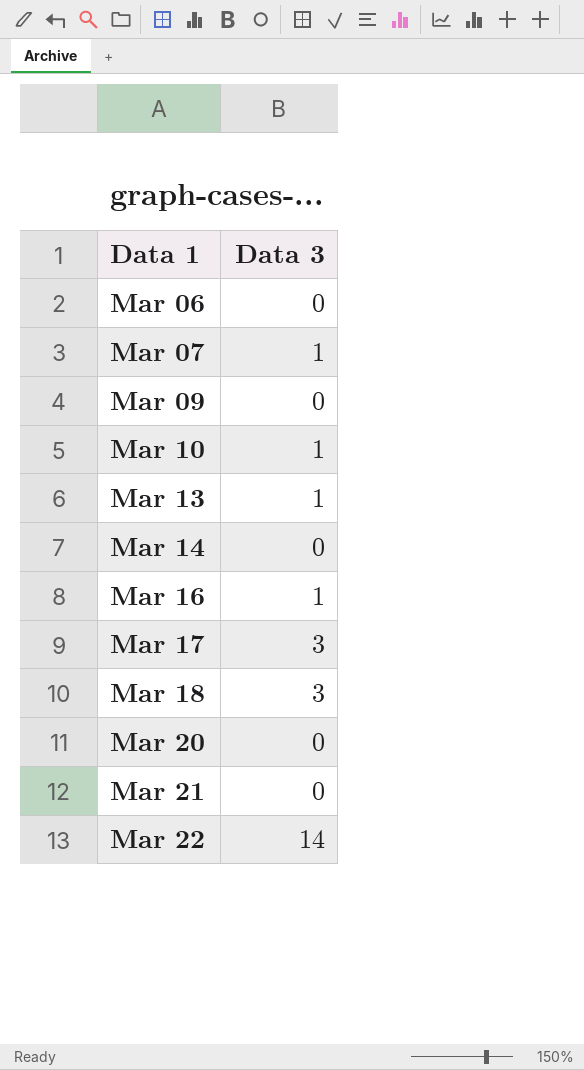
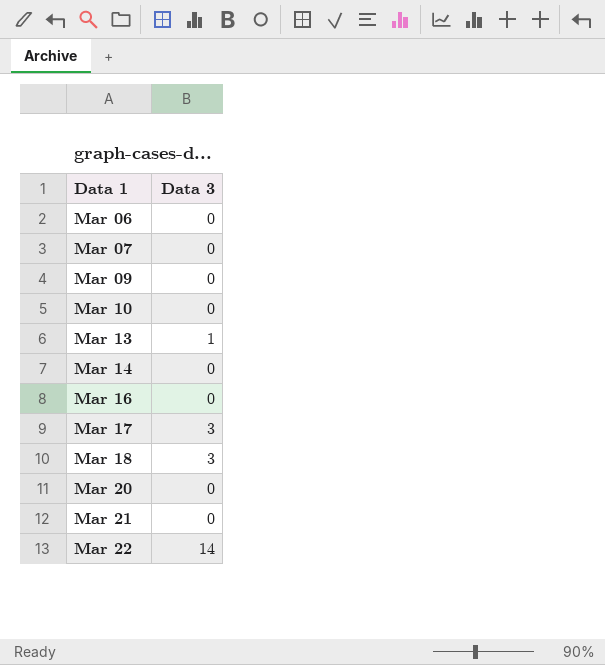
Mar 07 | Data 3: 1 -> 0
Mar 10 | Data 3: 1 -> 0
Mar 16 | Data 3: 1 -> 0

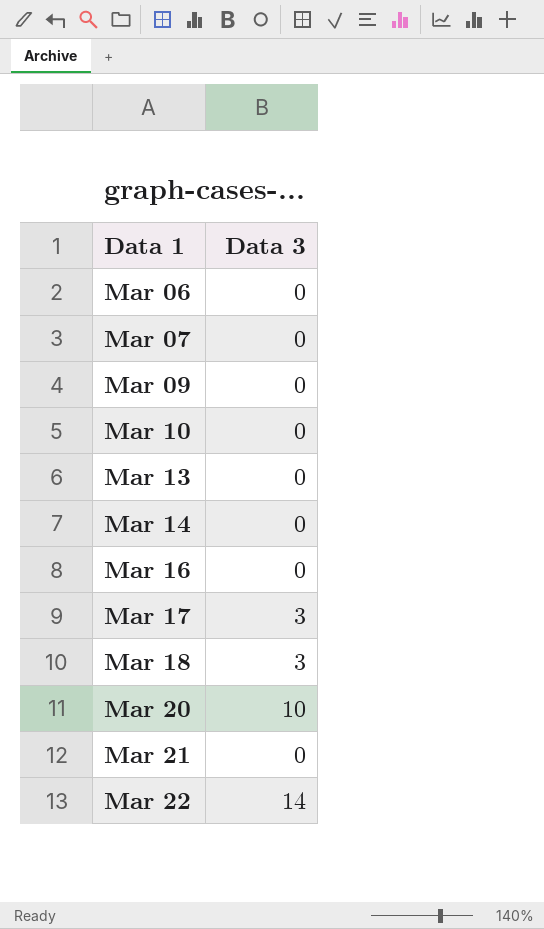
Mar 13 | Data 3: 1 -> 0
Mar 20 | Data 3: 0 -> 10

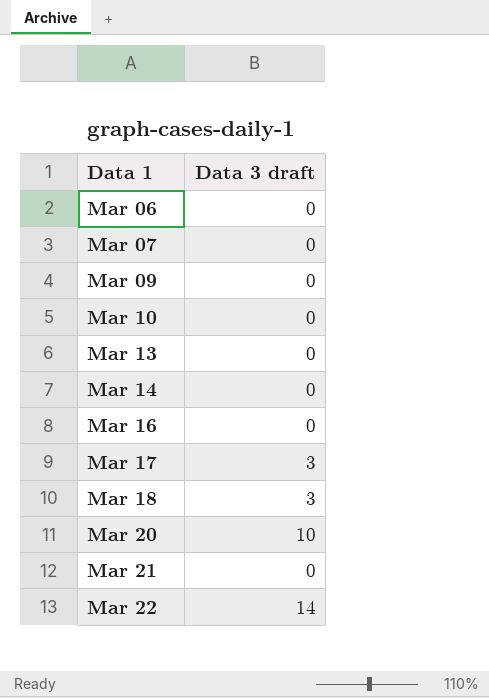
column name: Data 3 -> Data 3 draft

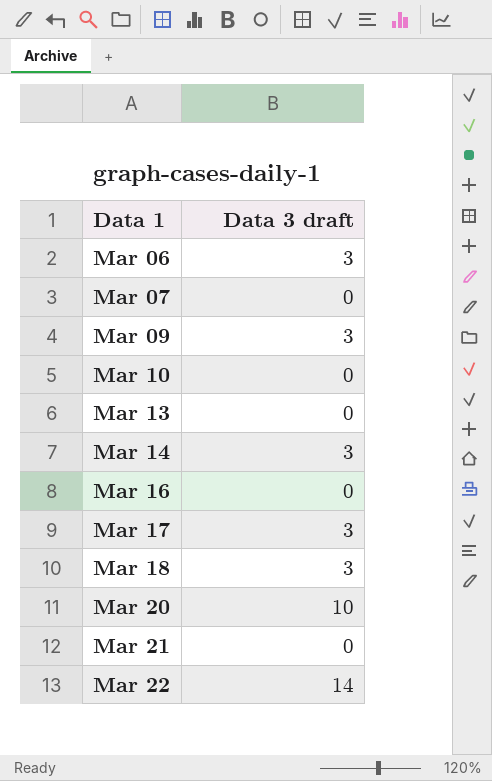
Mar 06 | Data 3 draft: 0 -> 3
Mar 09 | Data 3 draft: 0 -> 3
Mar 14 | Data 3 draft: 0 -> 3

